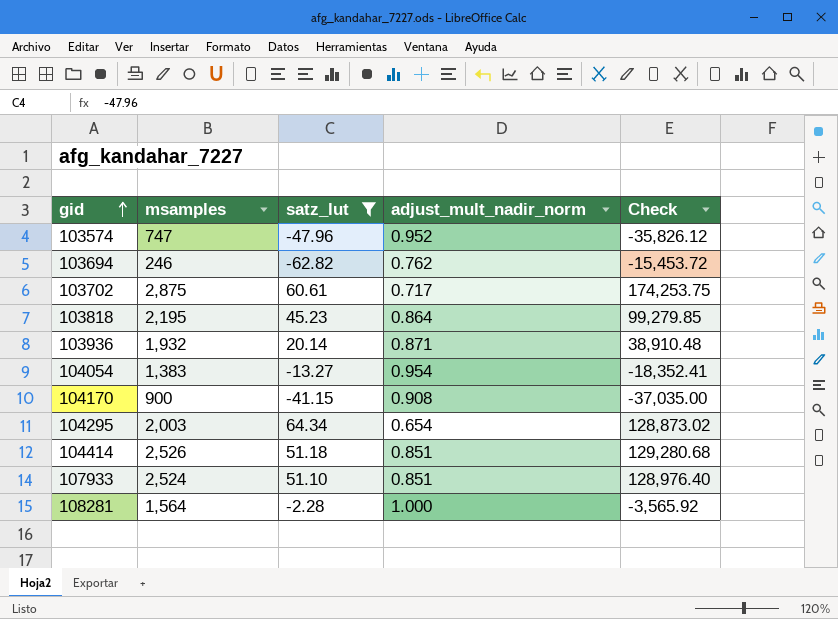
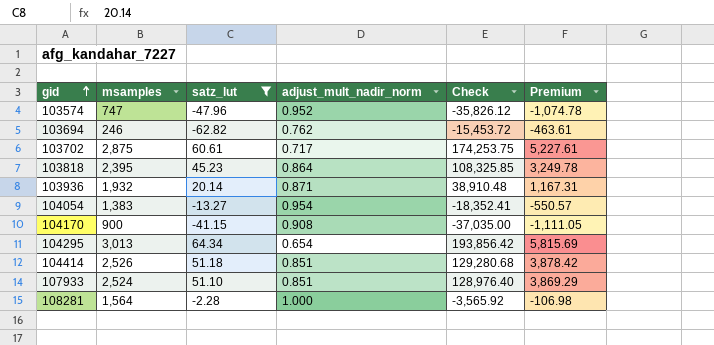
column Premium | formula: none -> [Check] * 0.03
103818 | msamples: 2,195 -> 2,395
103818 | Check: 99,279.85 -> 108,325.85
104295 | msamples: 2,003 -> 3,013
104295 | Check: 128,873.02 -> 193,856.42

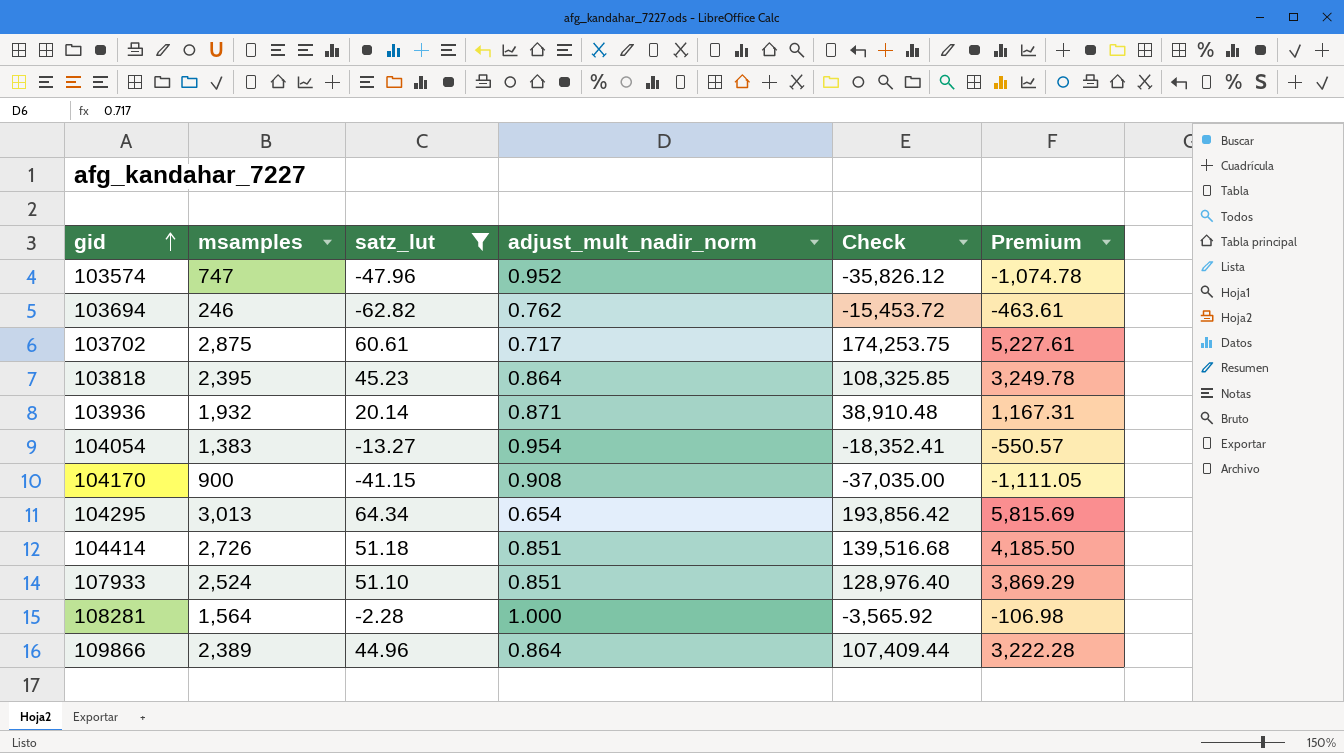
104414 | msamples: 2,526 -> 2,726
104414 | Check: 129,280.68 -> 139,516.68
104414 | Premium: 3,878.42 -> 4,185.50
row 109866: none -> 2,389 | 44.96 | 0.864 | 107,409.44 | 3,222.28

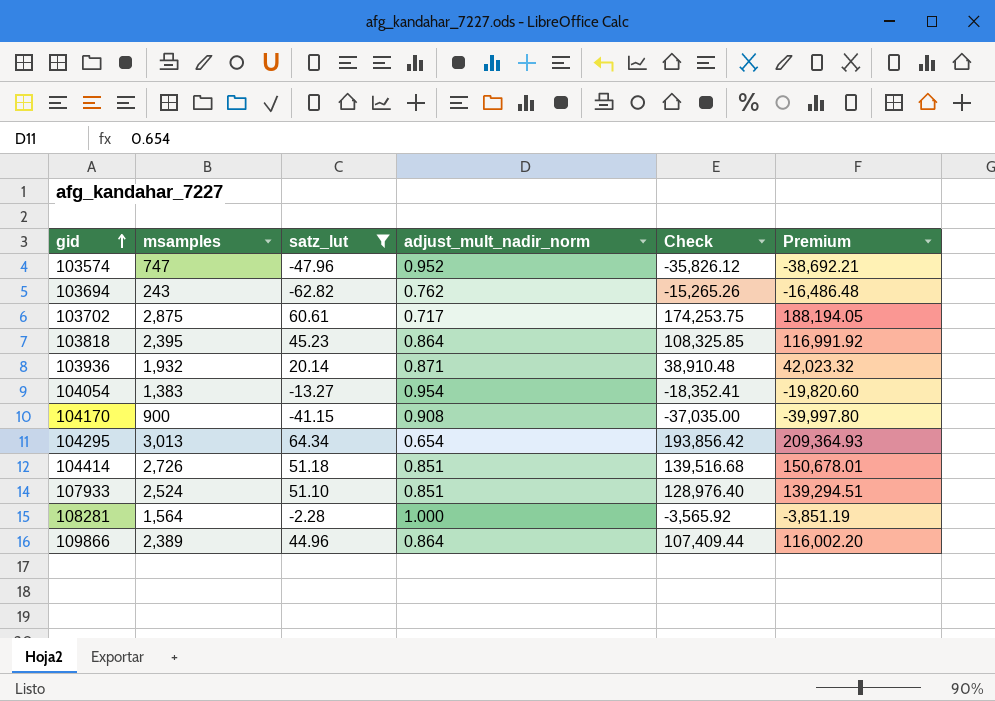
column Premium | formula: [Check] * 0.03 -> [Check] * 1.08
103694 | msamples: 246 -> 243
103694 | Check: -15,453.72 -> -15,265.26

